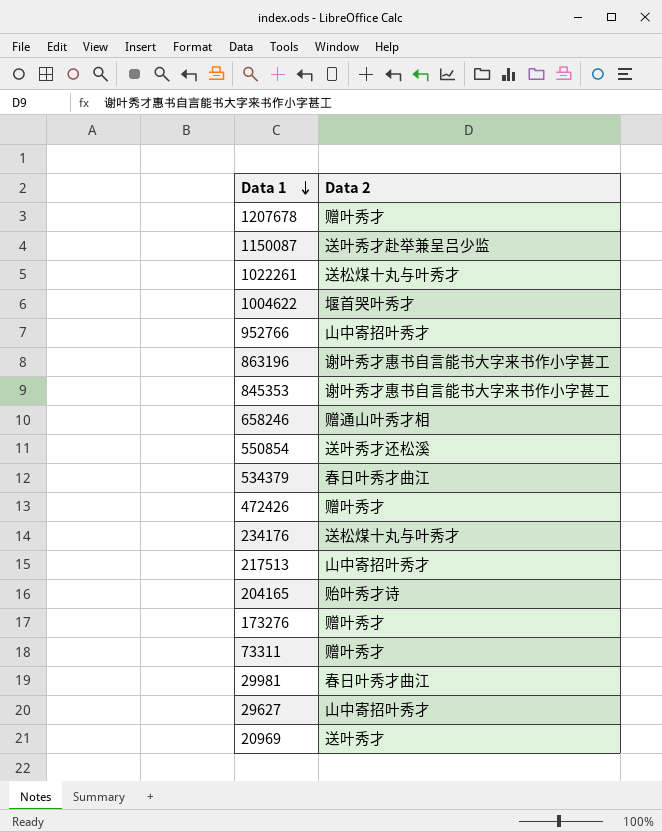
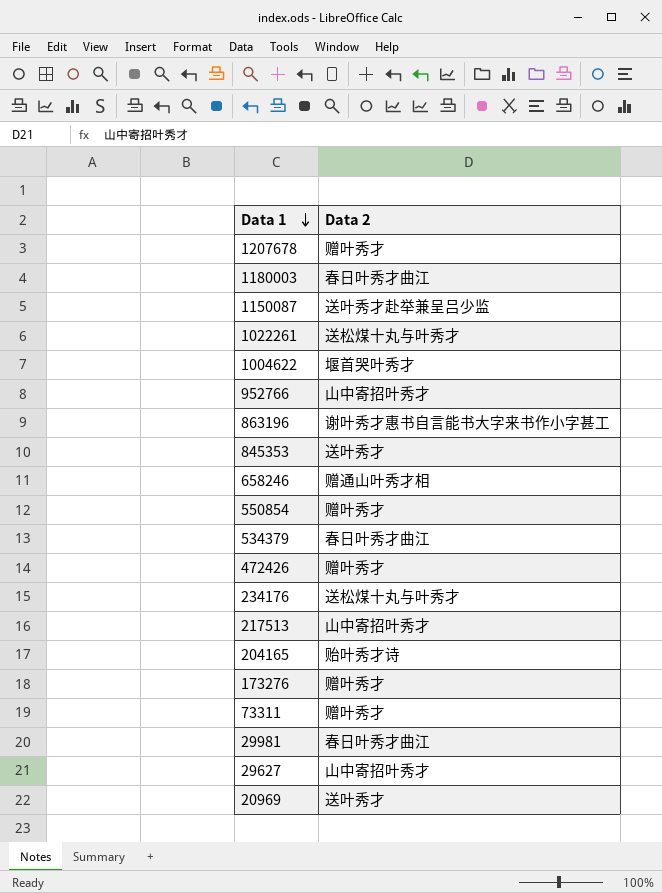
row 1180003: none -> 春日叶秀才曲江
845353 | Data 2: 谢叶秀才惠书自言能书大字来书作小字甚工 -> 送叶秀才
550854 | Data 2: 送叶秀才还松溪 -> 赠叶秀才

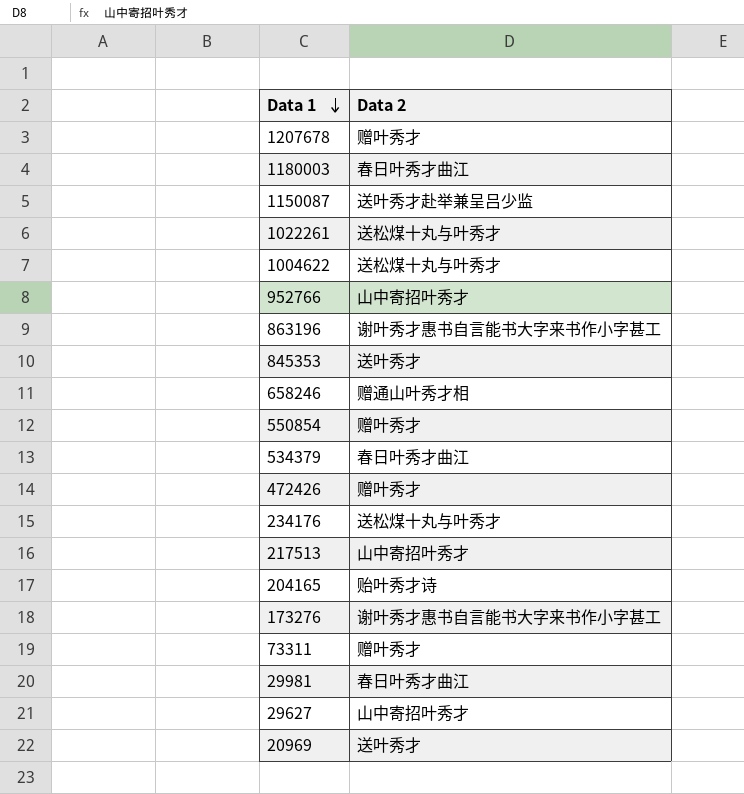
1004622 | Data 2: 堰首哭叶秀才 -> 送松煤十丸与叶秀才
173276 | Data 2: 赠叶秀才 -> 谢叶秀才惠书自言能书大字来书作小字甚工

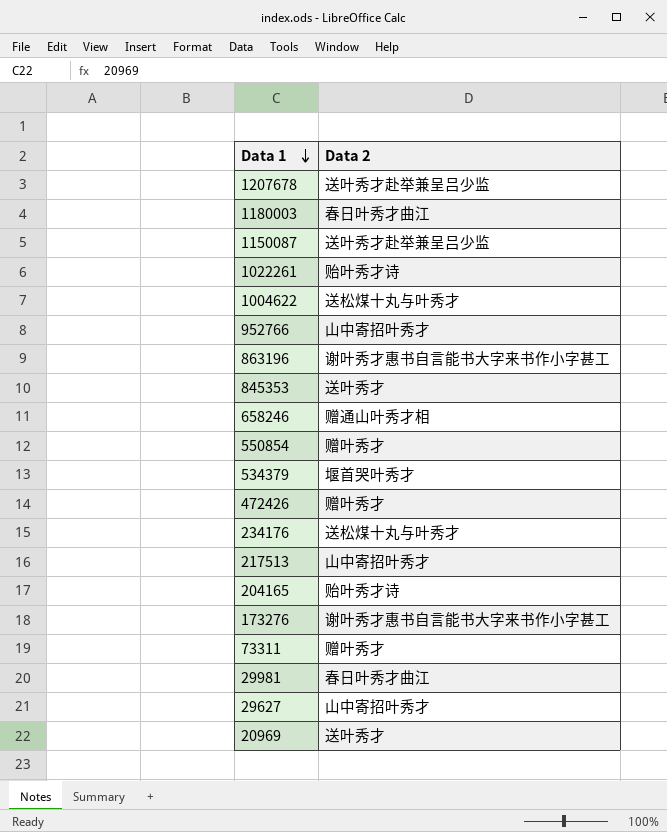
1207678 | Data 2: 赠叶秀才 -> 送叶秀才赴举兼呈吕少监
1022261 | Data 2: 送松煤十丸与叶秀才 -> 贻叶秀才诗
534379 | Data 2: 春日叶秀才曲江 -> 堰首哭叶秀才

